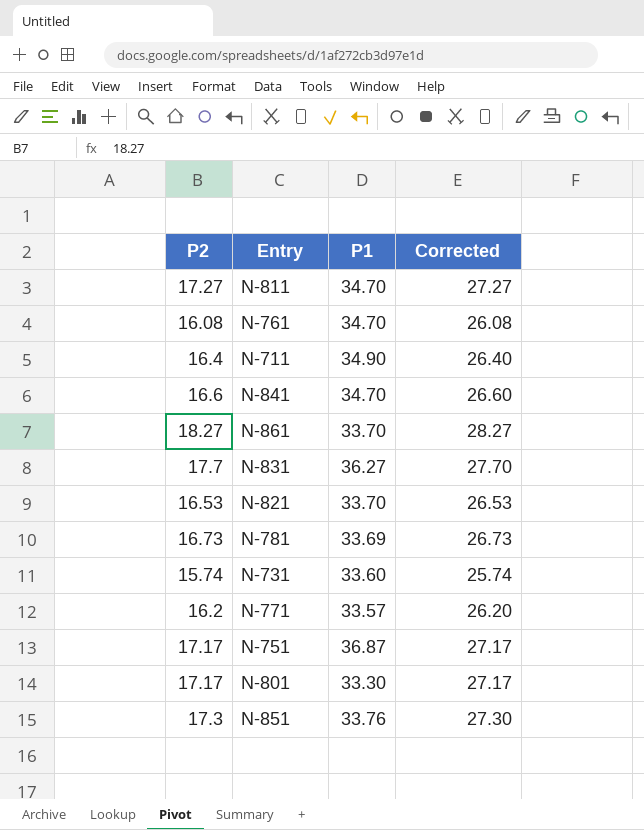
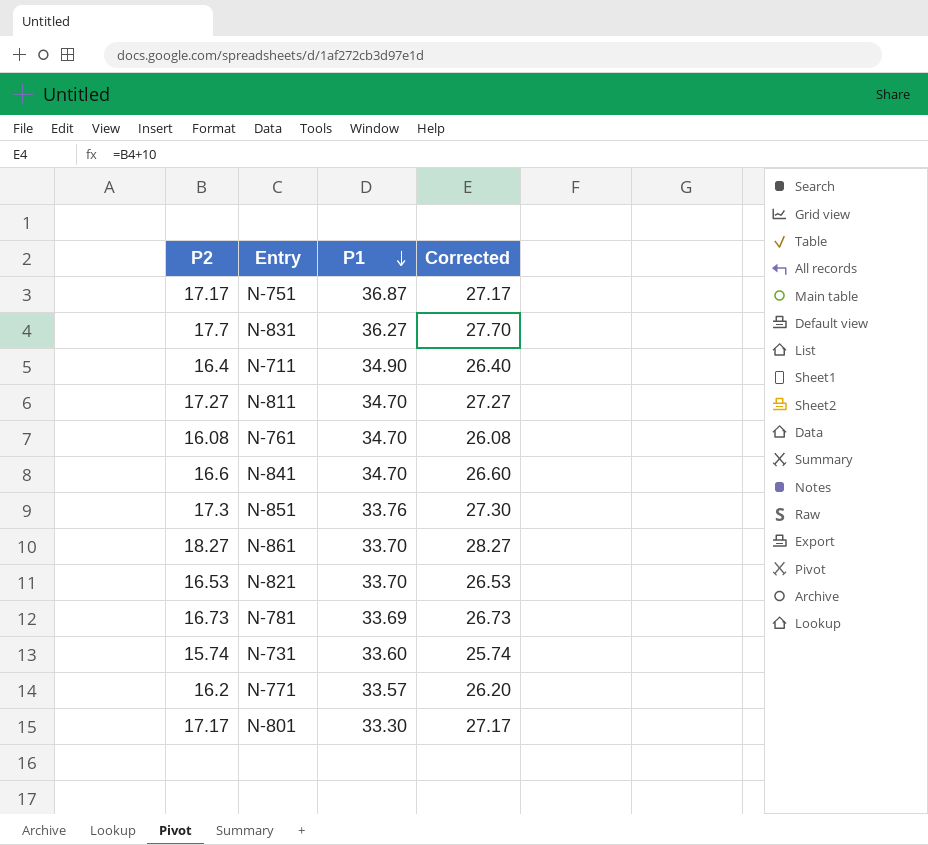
row order: none -> P1 descending

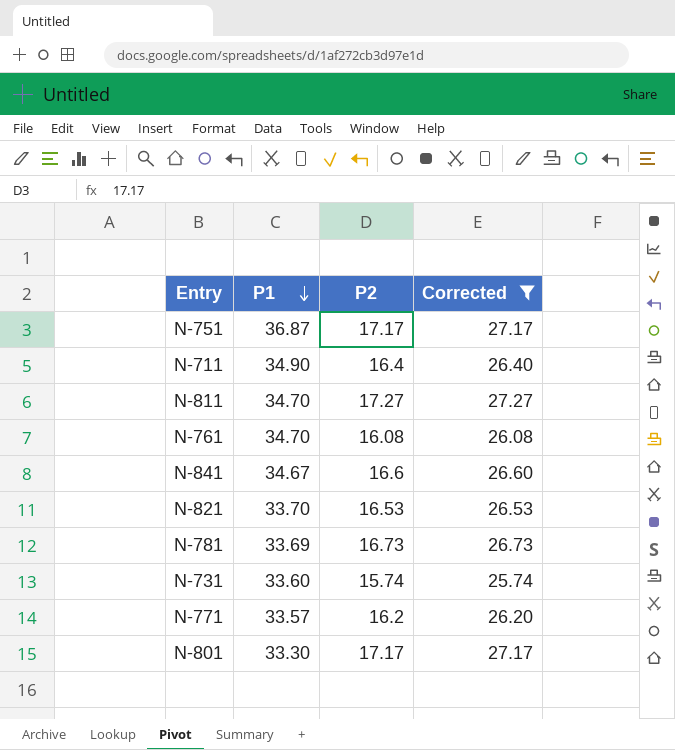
filter: none -> Corrected <= 27.27
column P2 | position: 1 -> 3
N-841 | P1: 34.70 -> 34.67

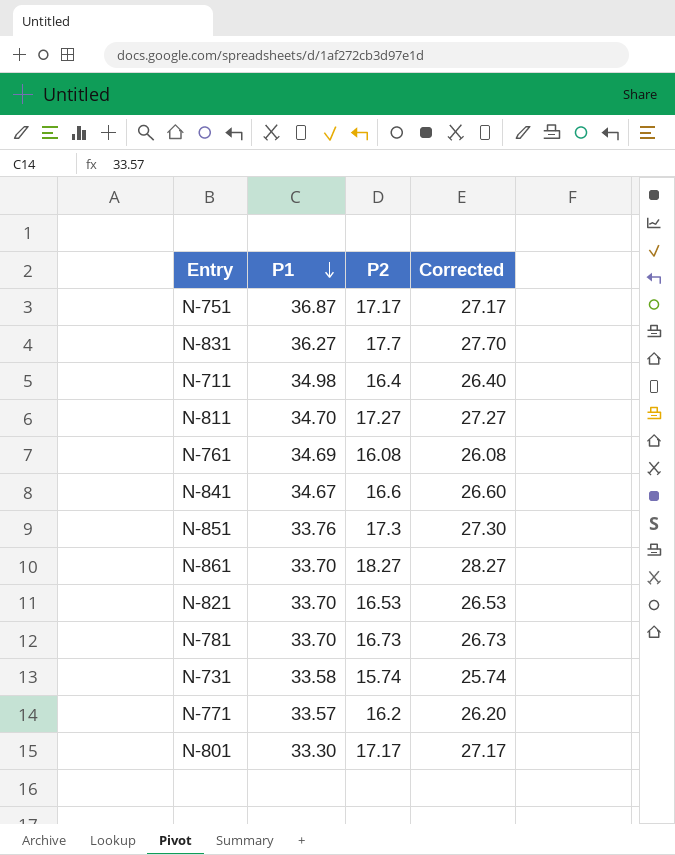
filter: Corrected <= 27.27 -> none
N-711 | P1: 34.90 -> 34.98
N-761 | P1: 34.70 -> 34.69
N-781 | P1: 33.69 -> 33.70
N-731 | P1: 33.60 -> 33.58

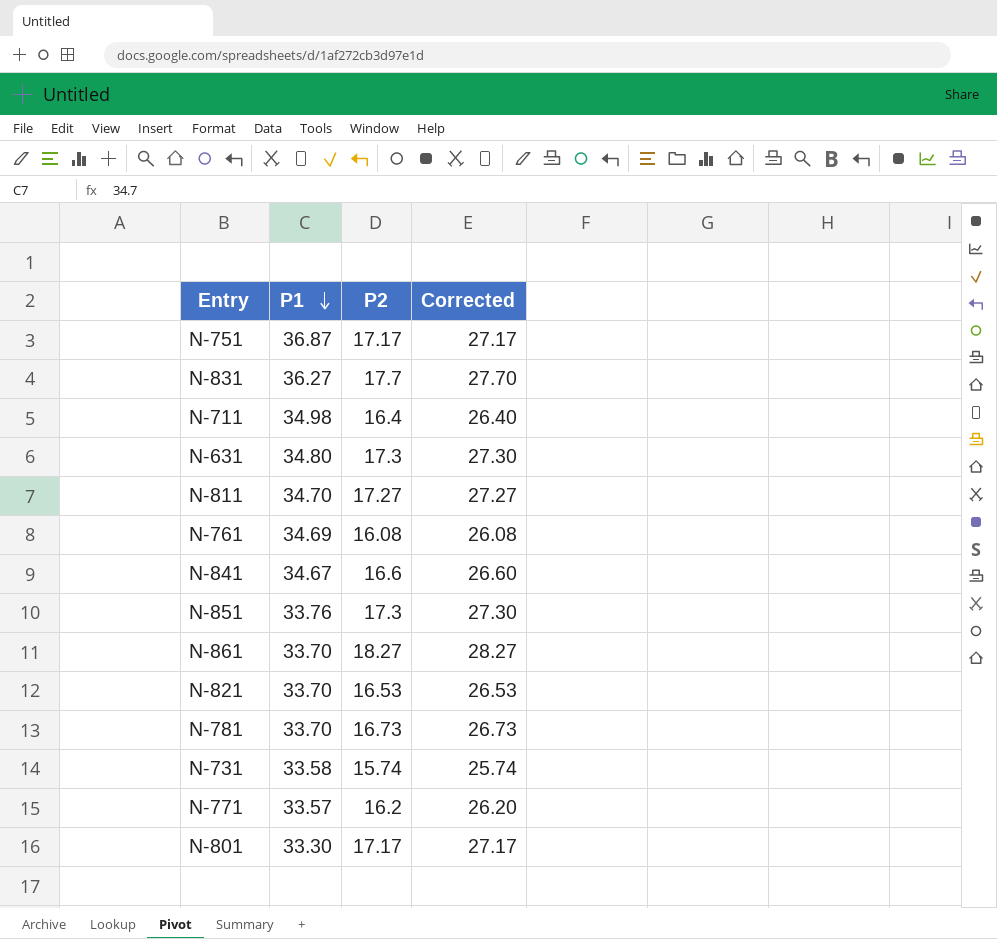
row N-631: none -> 34.80 | 17.3 | 27.30

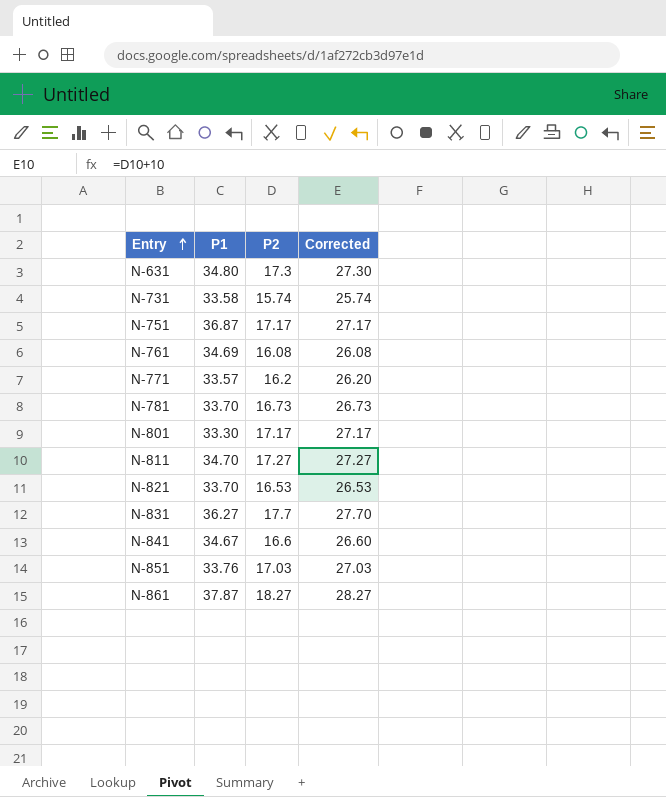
row order: P1 descending -> Entry ascending
row N-711: 34.98 | 16.4 | 26.40 -> none
N-851 | P2: 17.3 -> 17.03
N-851 | Corrected: 27.30 -> 27.03
N-861 | P1: 33.70 -> 37.87

